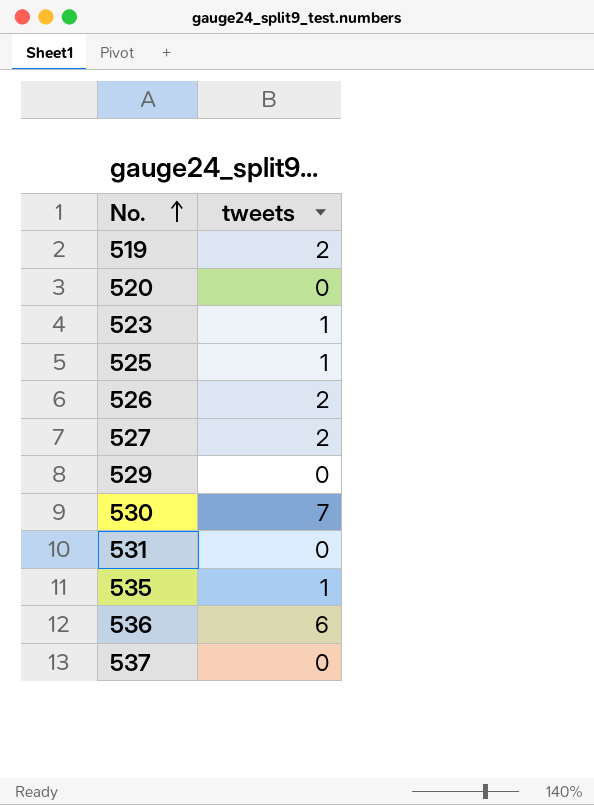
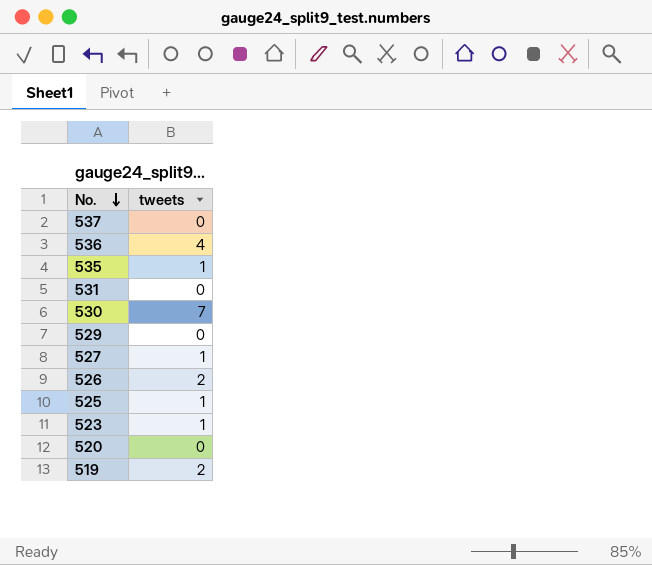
row order: No. ascending -> No. descending
536 | tweets: 6 -> 4
527 | tweets: 2 -> 1

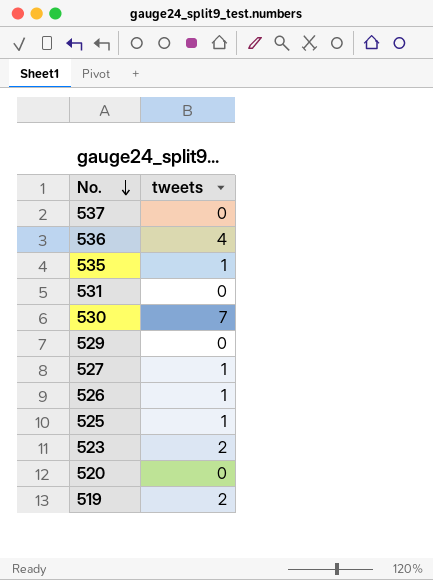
526 | tweets: 2 -> 1
523 | tweets: 1 -> 2

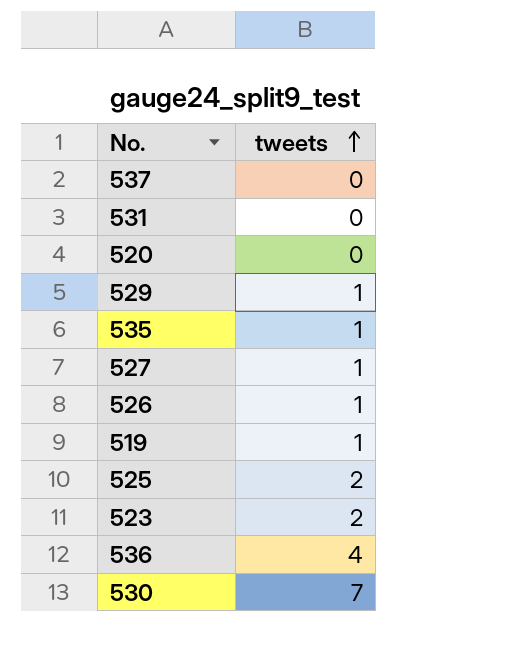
row order: No. descending -> tweets ascending
529 | tweets: 0 -> 1
519 | tweets: 2 -> 1
525 | tweets: 1 -> 2

